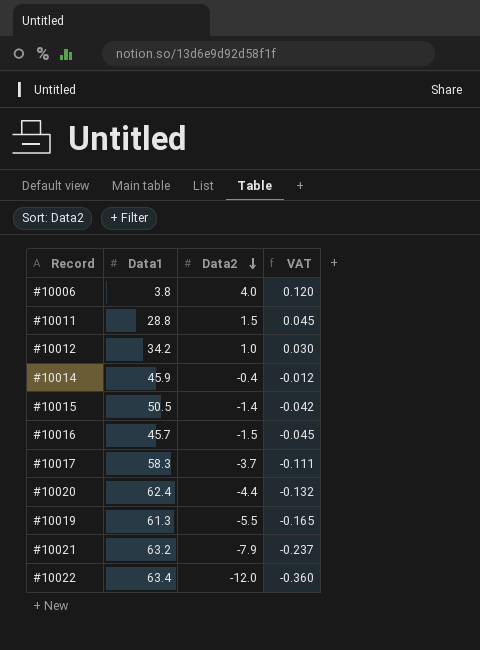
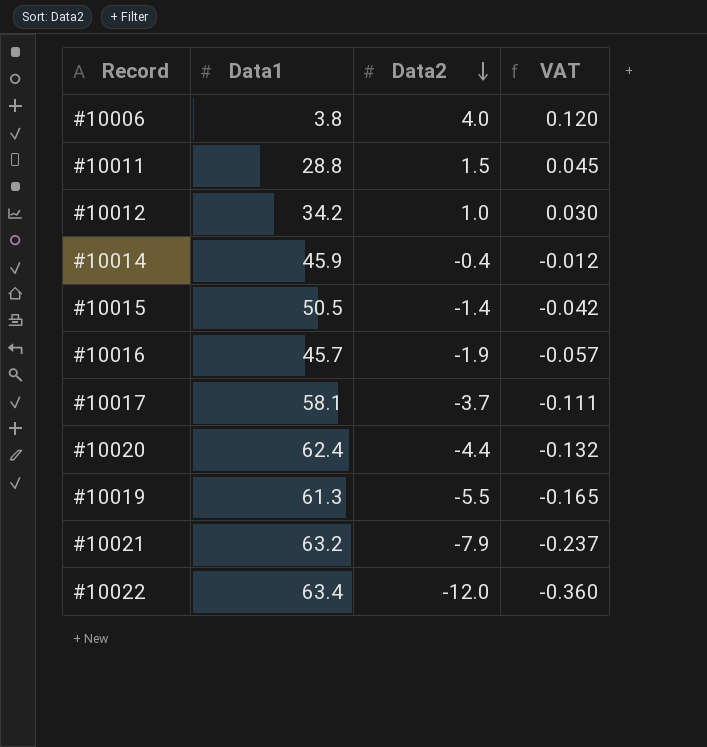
#10016 | Data2: -1.5 -> -1.9
#10016 | VAT: -0.045 -> -0.057
#10017 | Data1: 58.3 -> 58.1

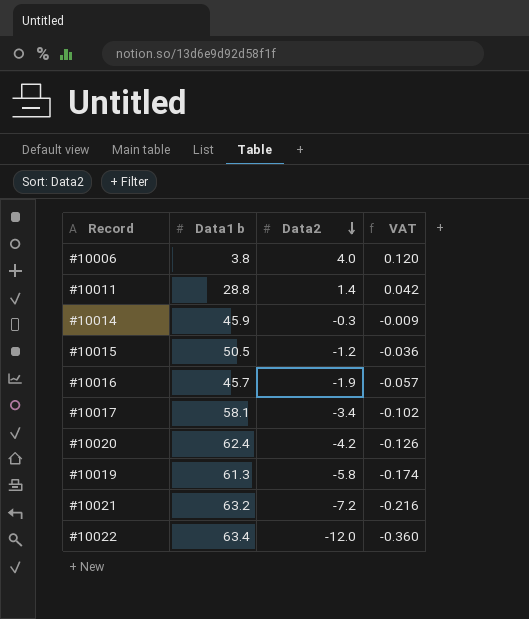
column name: Data1 -> Data1 b
row #10012: 34.2 | 1.0 | 0.030 -> none
#10011 | Data2: 1.5 -> 1.4
#10011 | VAT: 0.045 -> 0.042
#10014 | Data2: -0.4 -> -0.3
#10014 | VAT: -0.012 -> -0.009
#10015 | Data2: -1.4 -> -1.2
#10015 | VAT: -0.042 -> -0.036
#10017 | Data2: -3.7 -> -3.4
#10017 | VAT: -0.111 -> -0.102
#10020 | Data2: -4.4 -> -4.2
#10020 | VAT: -0.132 -> -0.126
#10019 | Data2: -5.5 -> -5.8
#10019 | VAT: -0.165 -> -0.174
#10021 | Data2: -7.9 -> -7.2
#10021 | VAT: -0.237 -> -0.216

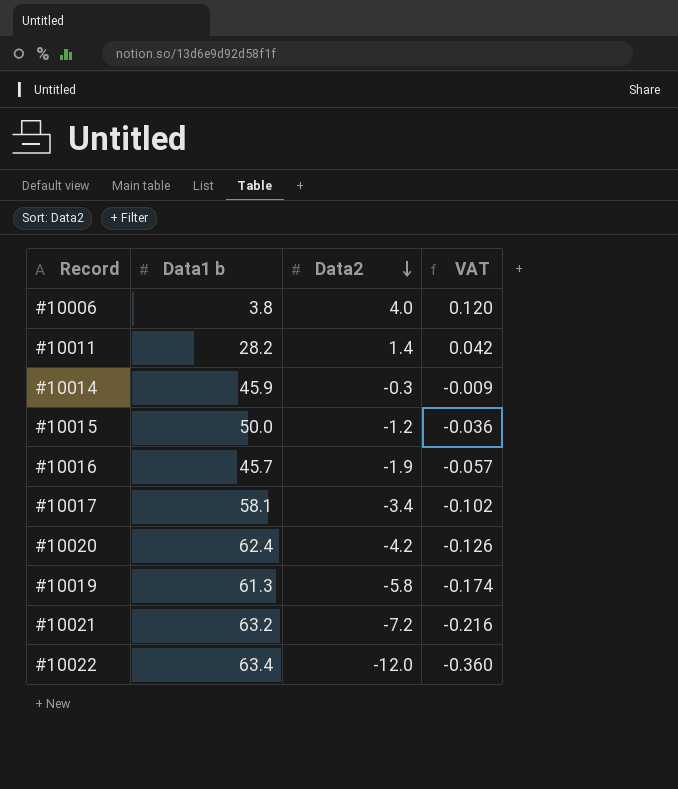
#10011 | Data1 b: 28.8 -> 28.2
#10015 | Data1 b: 50.5 -> 50.0

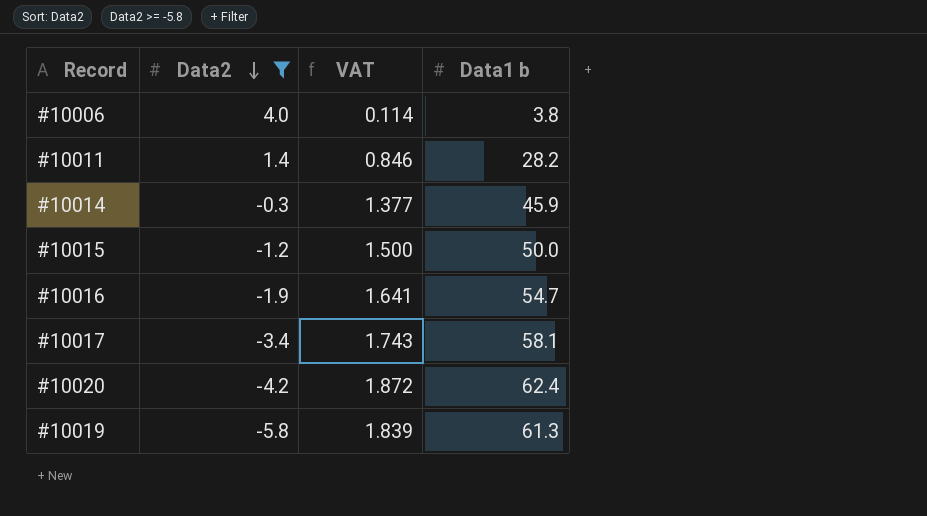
filter: none -> Data2 >= -5.8
column VAT | formula: [Data2] * 0.03 -> [Data1 b] * 0.03
column Data1 b | position: 2 -> 4
#10016 | Data1 b: 45.7 -> 54.7

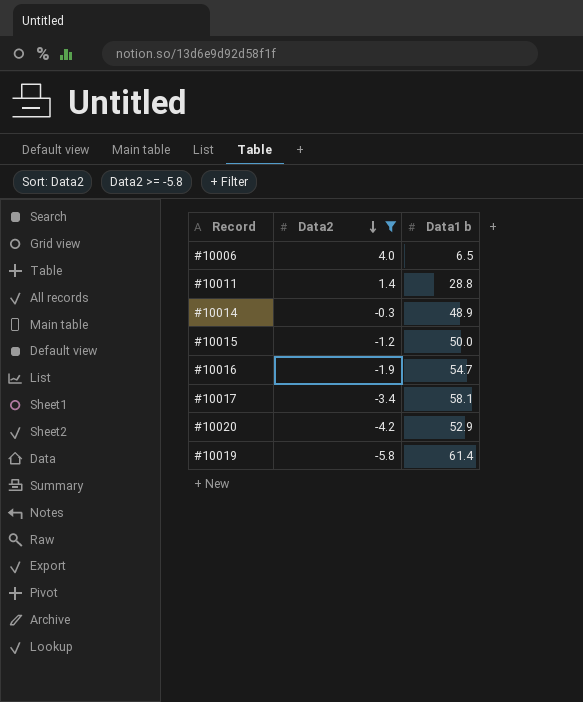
column VAT | formula: [Data1 b] * 0.03 -> none
#10006 | Data1 b: 3.8 -> 6.5
#10011 | Data1 b: 28.2 -> 28.8
#10014 | Data1 b: 45.9 -> 48.9
#10020 | Data1 b: 62.4 -> 52.9
#10019 | Data1 b: 61.3 -> 61.4

